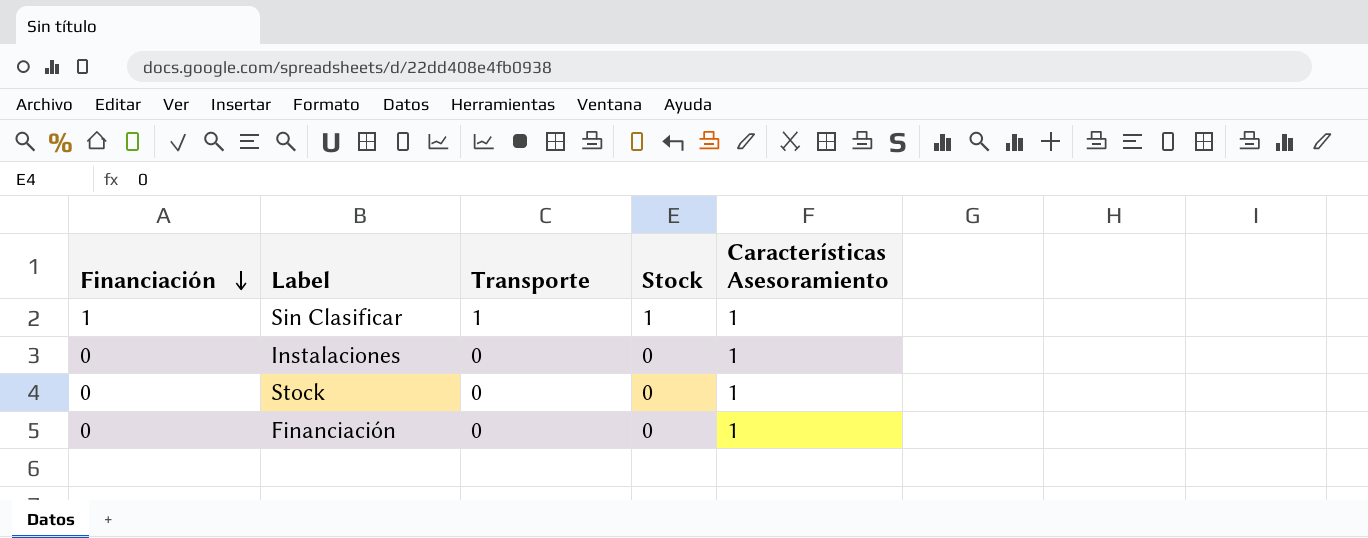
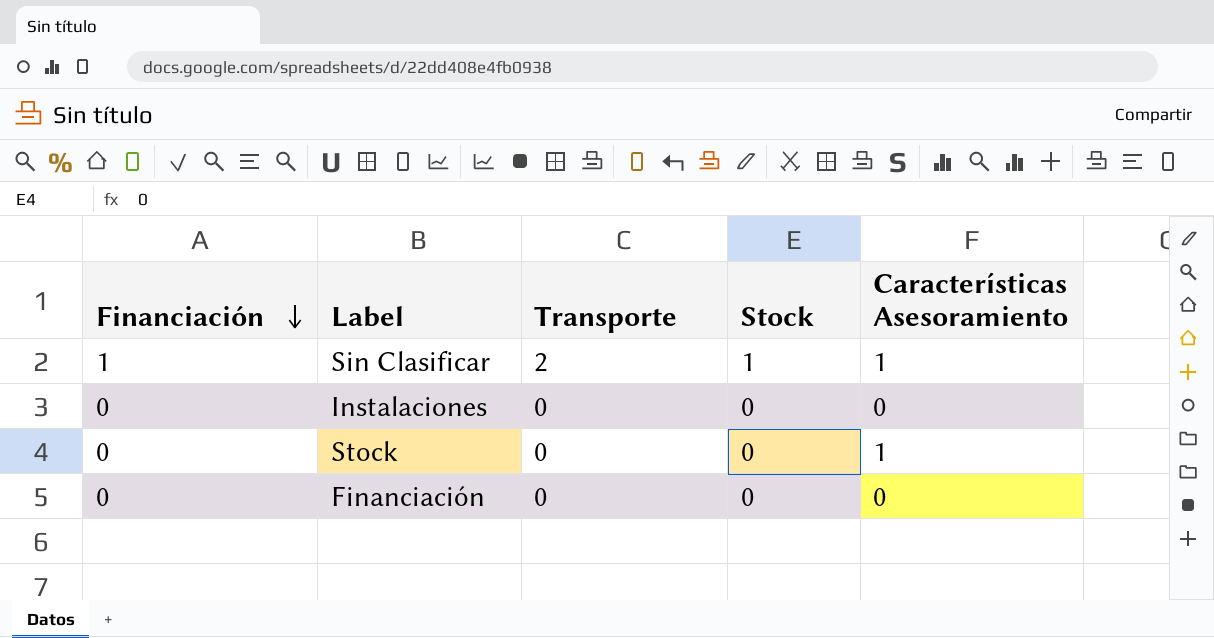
Sin Clasificar | Transporte: 1 -> 2
Instalaciones | Características Asesoramiento: 1 -> 0
Financiación | Características Asesoramiento: 1 -> 0

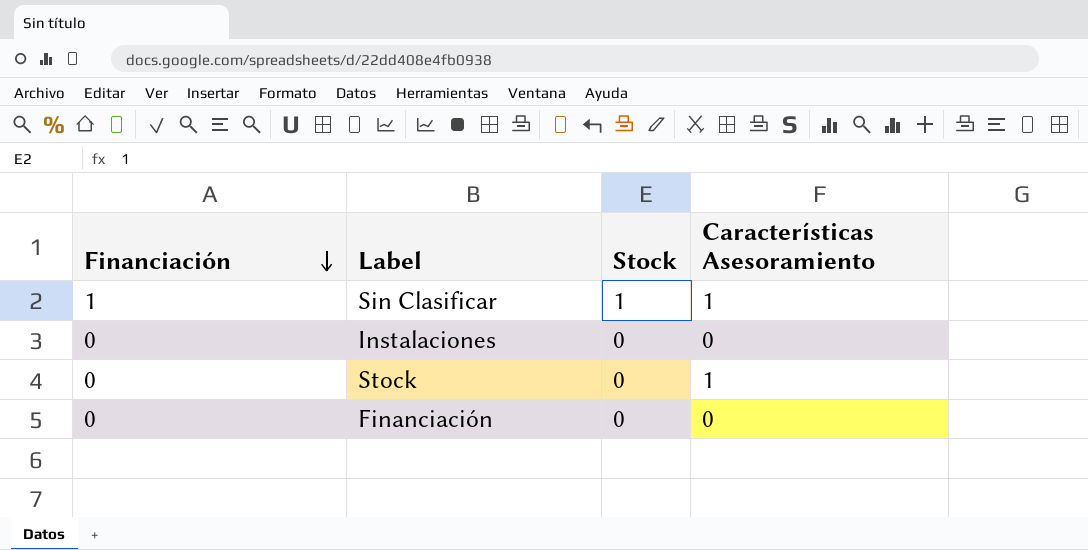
column Transporte | position: 3 -> none

